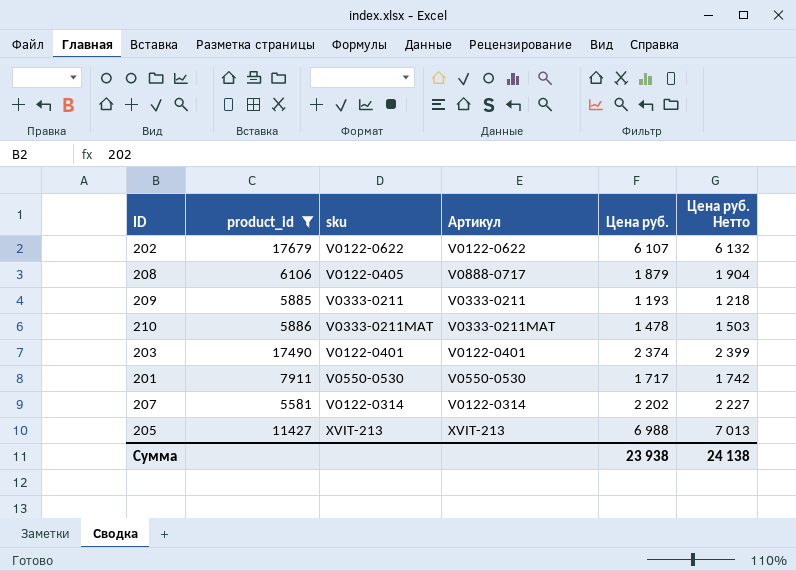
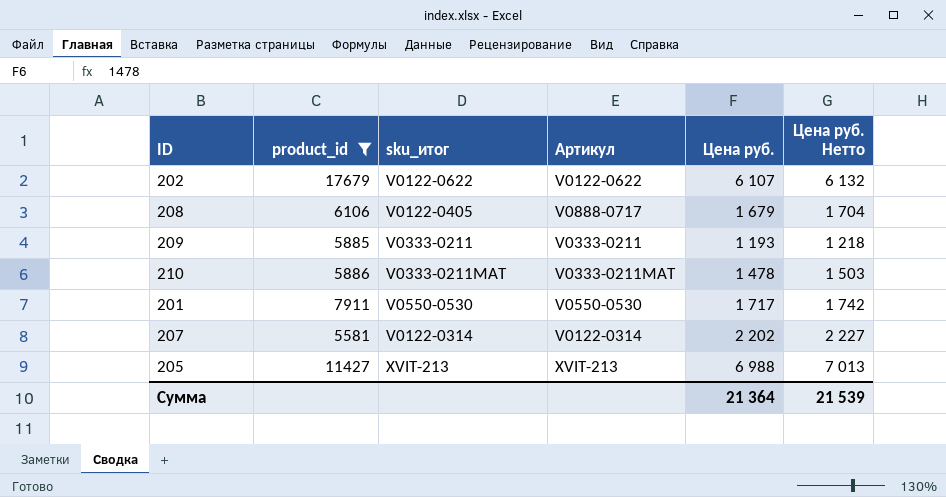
column name: sku -> sku_итог
row 203: 17490 | V0122-0401 | V0122-0401 | 2 374 | 2 399 -> none
208 | Цена руб.: 1 879 -> 1 679
208 | Цена руб. Нетто: 1 904 -> 1 704
Сумма | Цена руб.: 23 938 -> 21 364
Сумма | Цена руб. Нетто: 24 138 -> 21 539

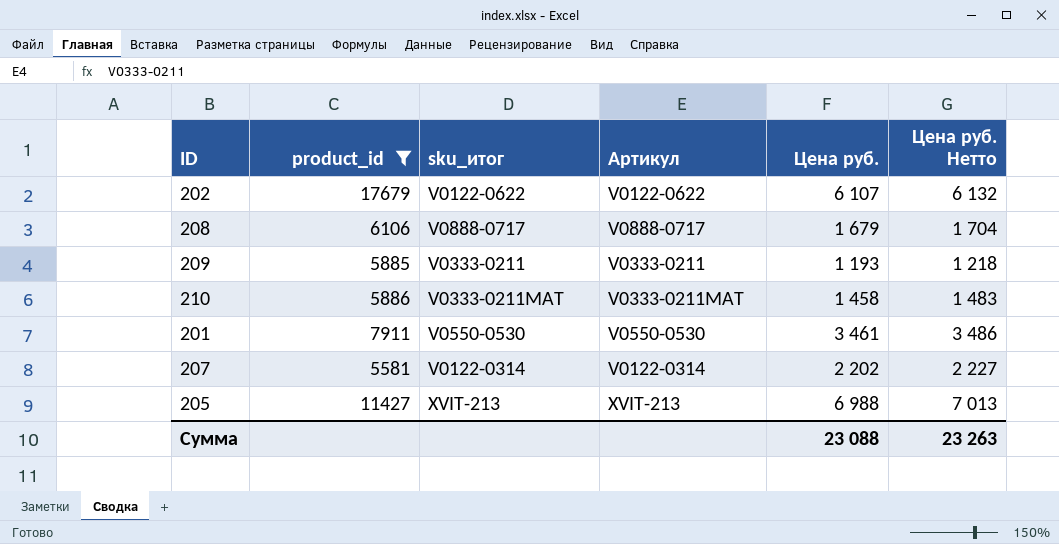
208 | sku_итог: V0122-0405 -> V0888-0717
210 | Цена руб.: 1 478 -> 1 458
210 | Цена руб. Нетто: 1 503 -> 1 483
201 | Цена руб.: 1 717 -> 3 461
201 | Цена руб. Нетто: 1 742 -> 3 486
Сумма | Цена руб.: 21 364 -> 23 088
Сумма | Цена руб. Нетто: 21 539 -> 23 263

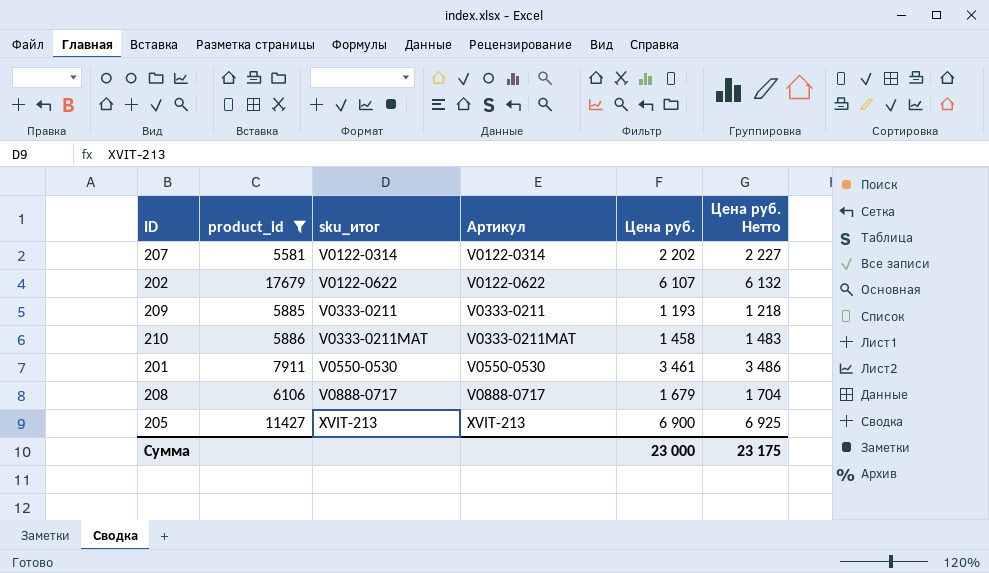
row order: none -> sku_итог ascending
205 | Цена руб.: 6 988 -> 6 900
205 | Цена руб. Нетто: 7 013 -> 6 925
Сумма | Цена руб.: 23 088 -> 23 000
Сумма | Цена руб. Нетто: 23 263 -> 23 175

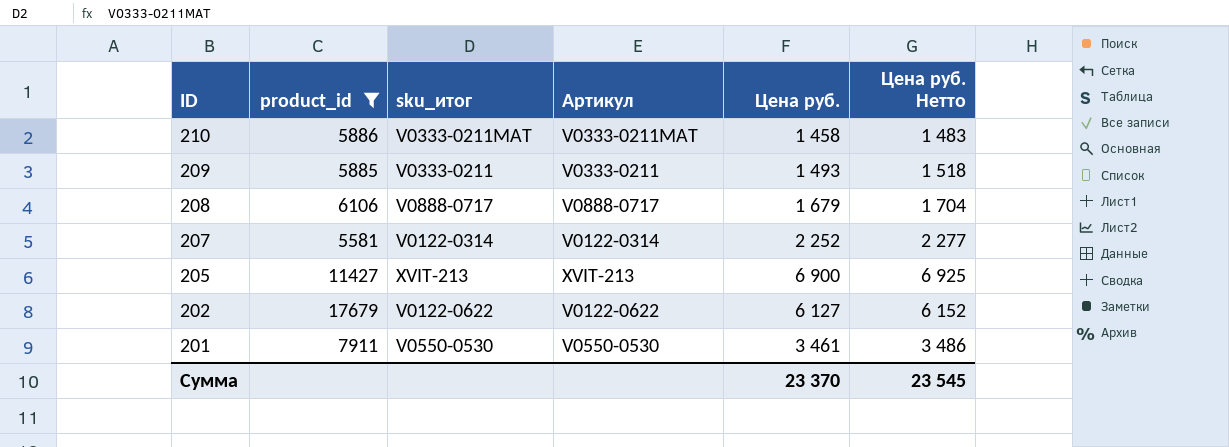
row order: sku_итог ascending -> ID descending
209 | Цена руб.: 1 193 -> 1 493
209 | Цена руб. Нетто: 1 218 -> 1 518
207 | Цена руб.: 2 202 -> 2 252
207 | Цена руб. Нетто: 2 227 -> 2 277
202 | Цена руб.: 6 107 -> 6 127
202 | Цена руб. Нетто: 6 132 -> 6 152
Сумма | Цена руб.: 23 000 -> 23 370
Сумма | Цена руб. Нетто: 23 175 -> 23 545

